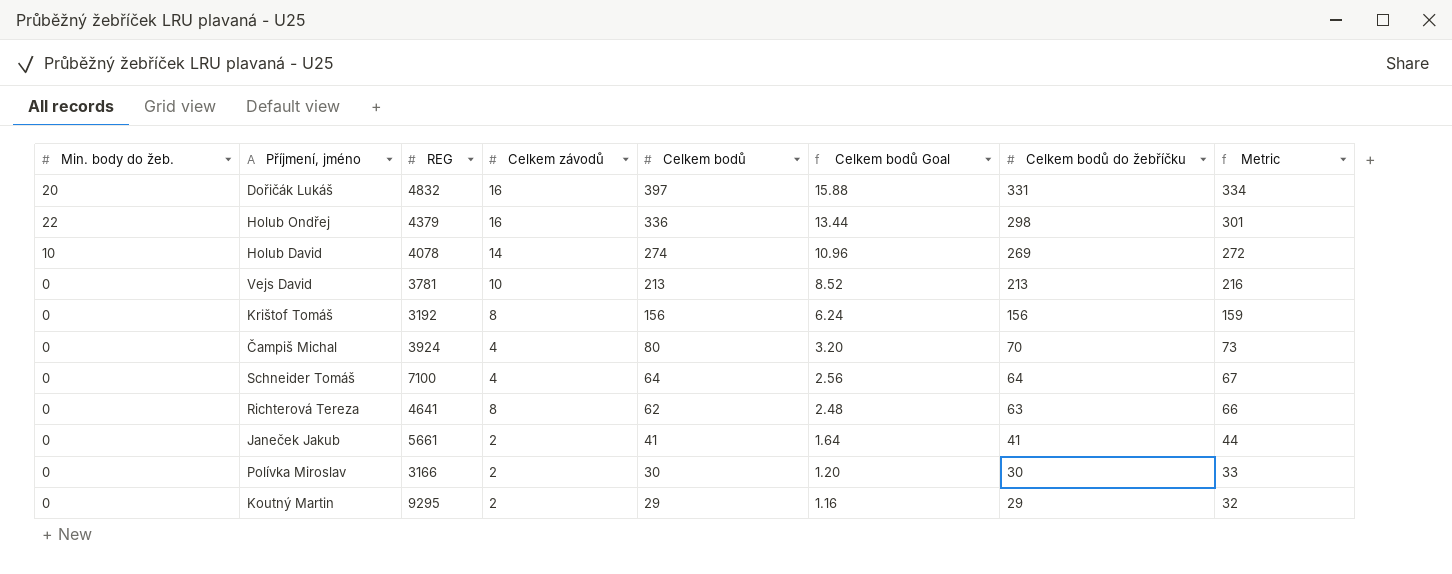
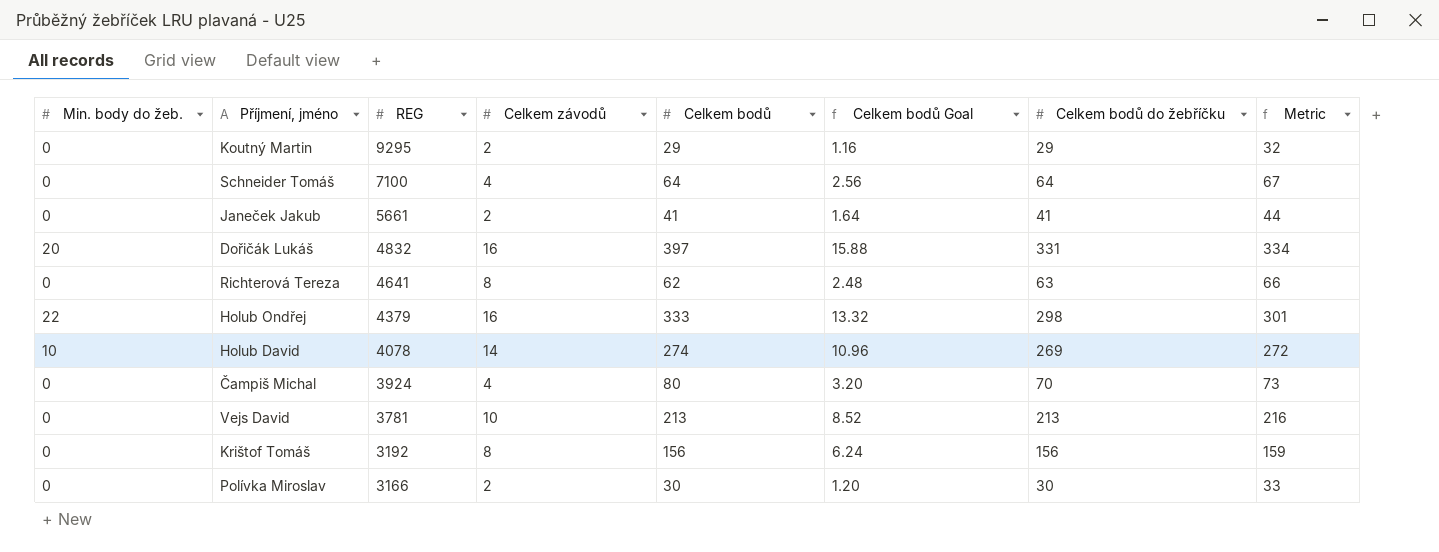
row order: Celkem bodů descending -> REG descending
Holub Ondřej | Celkem bodů: 336 -> 333
Holub Ondřej | Celkem bodů Goal: 13.44 -> 13.32

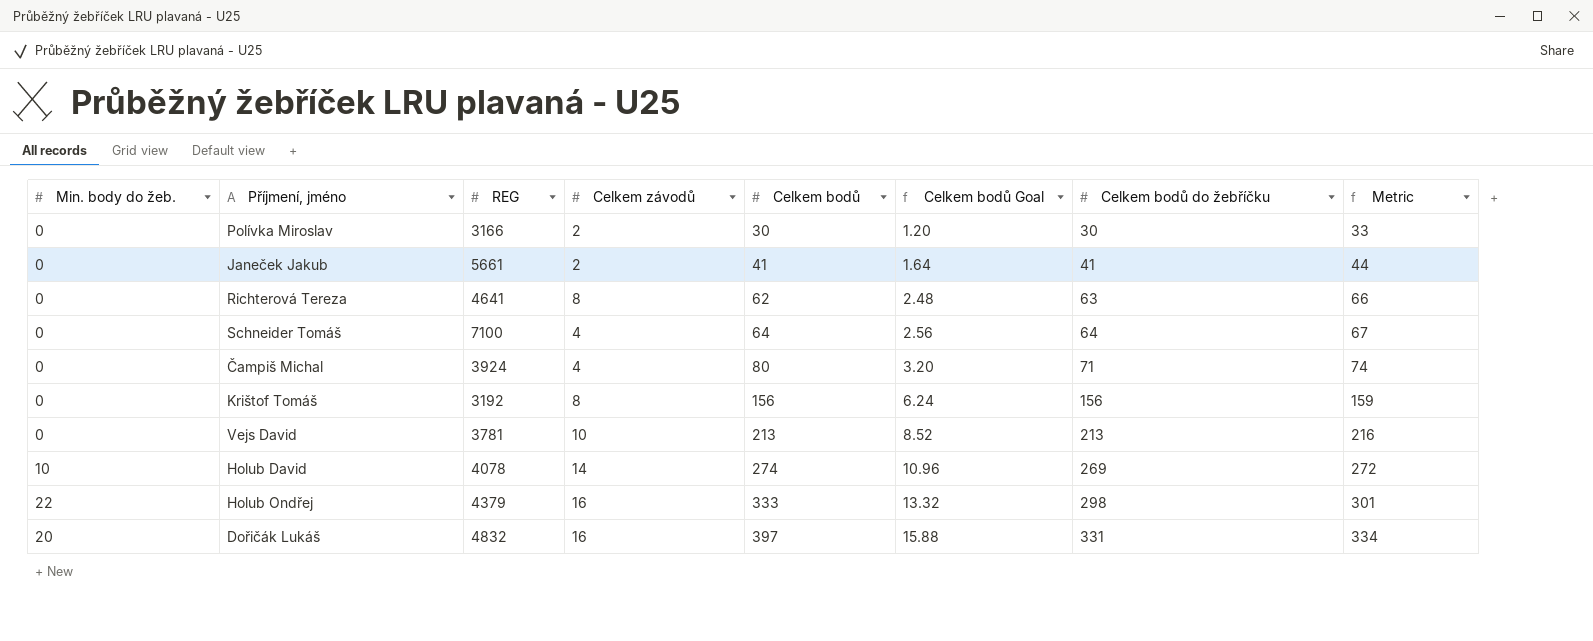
row order: REG descending -> Celkem bodů ascending
row Koutný Martin: 0 | 9295 | 2 | 29 | 1.16 | 29 | 32 -> none
Čampiš Michal | Celkem bodů do žebříčku: 70 -> 71
Čampiš Michal | Metric: 73 -> 74

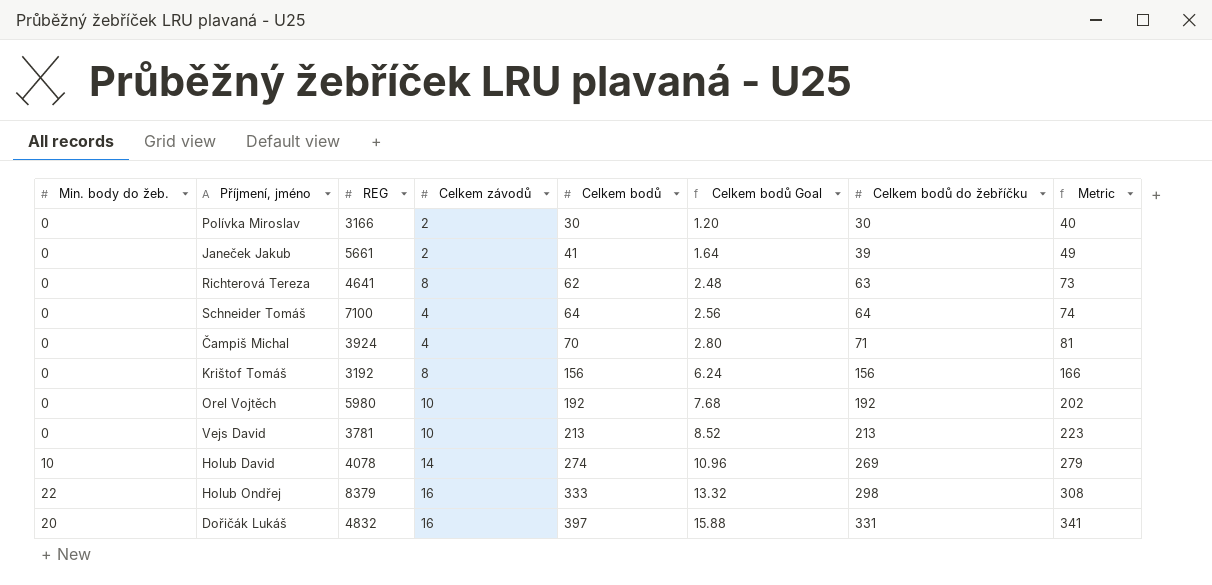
column Metric | formula: [Celkem bodů do žebříčku] + 3 -> [Celkem bodů do žebříčku] + 10
Janeček Jakub | Celkem bodů do žebříčku: 41 -> 39
Čampiš Michal | Celkem bodů: 80 -> 70
Čampiš Michal | Celkem bodů Goal: 3.20 -> 2.80
row Orel Vojtěch: none -> 0 | 5980 | 10 | 192 | 7.68 | 192 | 202
Holub Ondřej | REG: 4379 -> 8379

